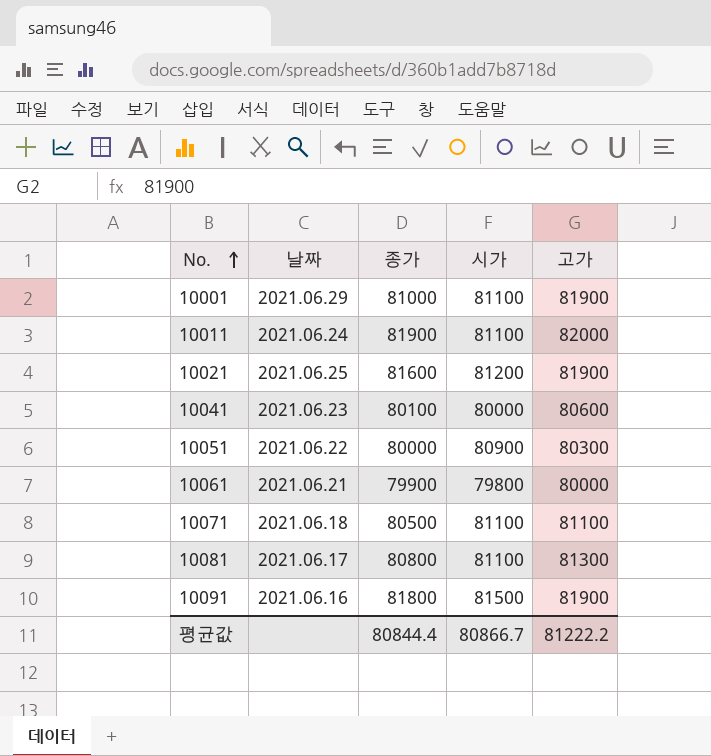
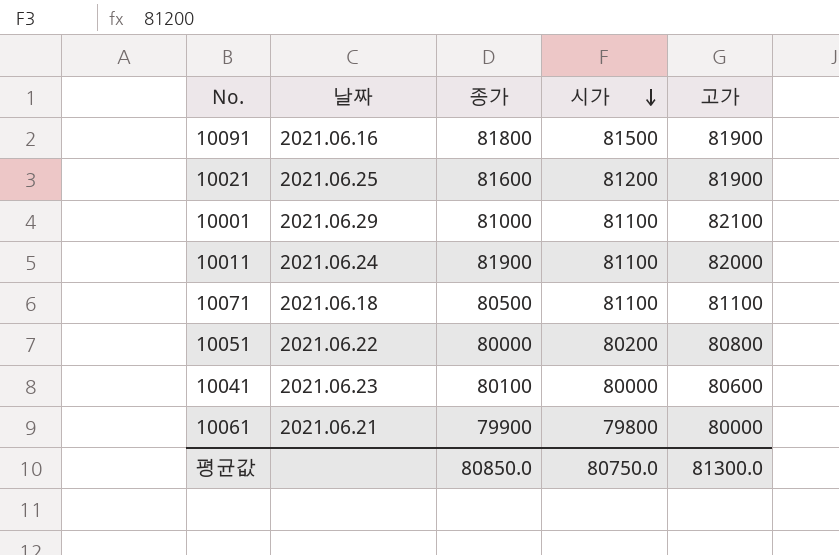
row order: No. ascending -> 시가 descending
row 10081: 2021.06.17 | 80800 | 81100 | 81300 -> none
10001 | 고가: 81900 -> 82100
10051 | 시가: 80900 -> 80200
10051 | 고가: 80300 -> 80800
평균값 | 종가: 80844.4 -> 80850.0
평균값 | 시가: 80866.7 -> 80750.0
평균값 | 고가: 81222.2 -> 81300.0

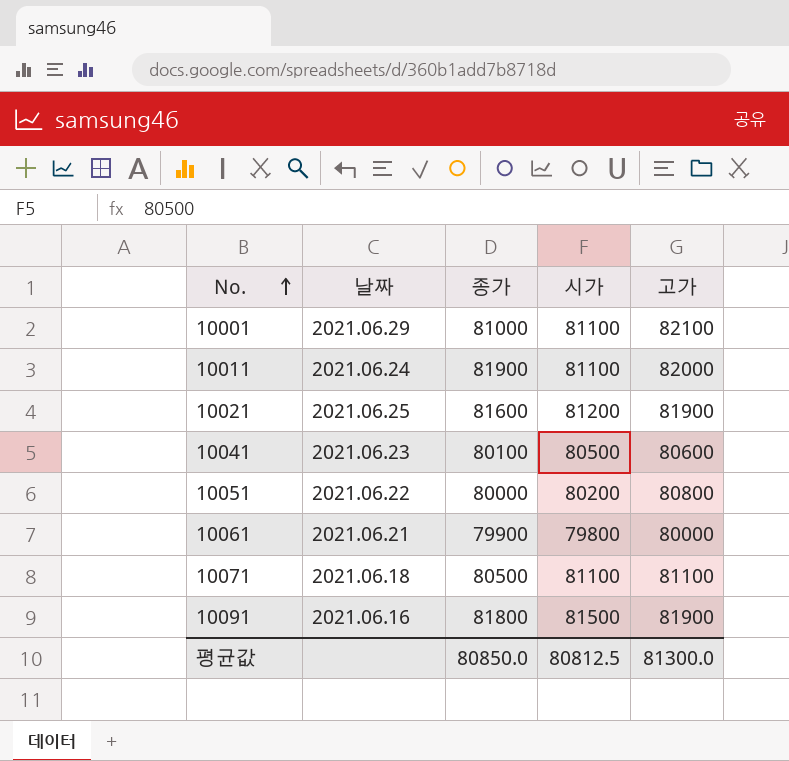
row order: 시가 descending -> No. ascending
10041 | 시가: 80000 -> 80500
평균값 | 시가: 80750.0 -> 80812.5

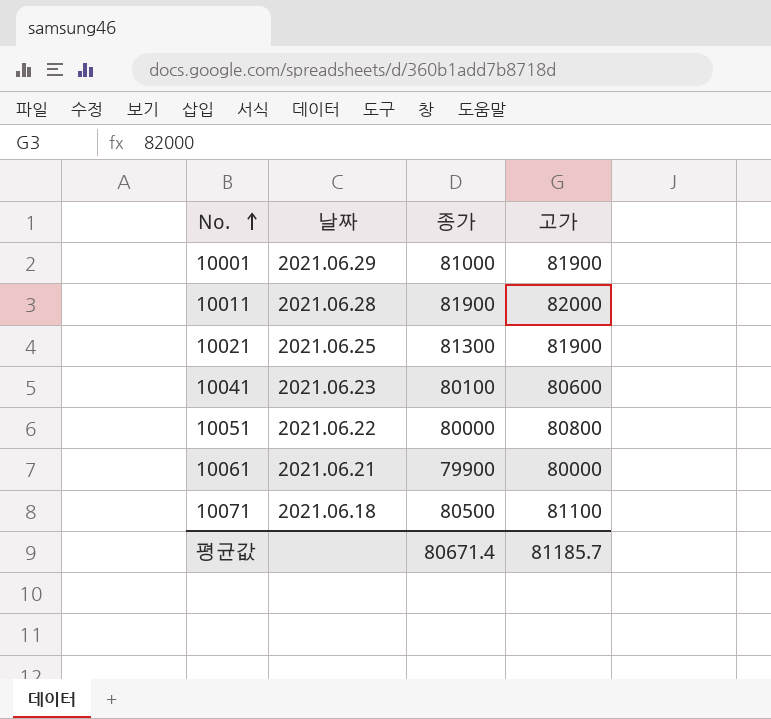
column 시가 | position: 4 -> none
row 10091: 2021.06.16 | 81800 | 81500 | 81900 -> none
10001 | 고가: 82100 -> 81900
10011 | 날짜: 2021.06.24 -> 2021.06.28
10021 | 종가: 81600 -> 81300
평균값 | 종가: 80850.0 -> 80671.4
평균값 | 고가: 81300.0 -> 81185.7

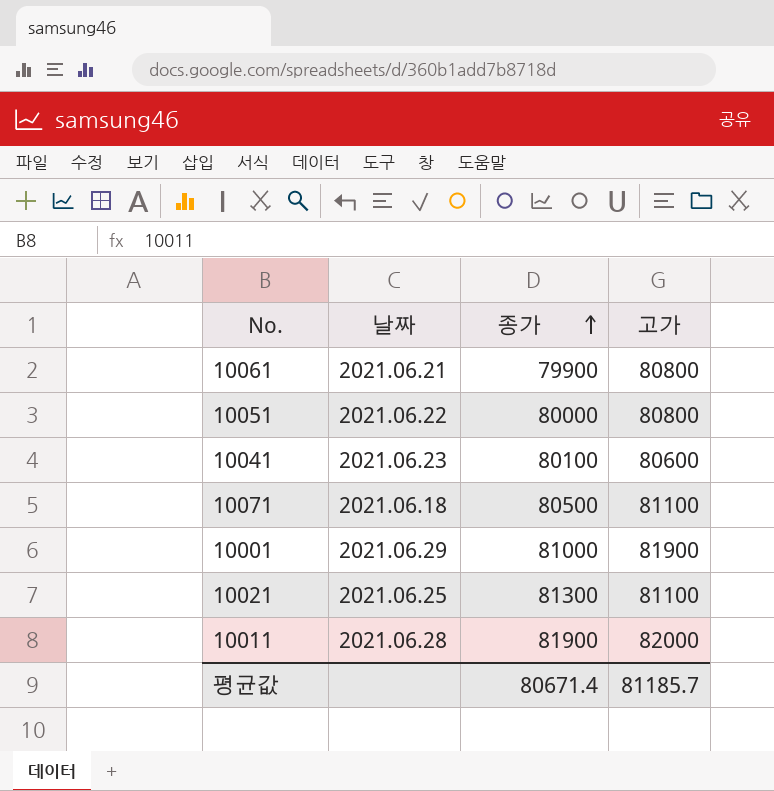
row order: No. ascending -> 종가 ascending
10061 | 고가: 80000 -> 80800
10021 | 고가: 81900 -> 81100

